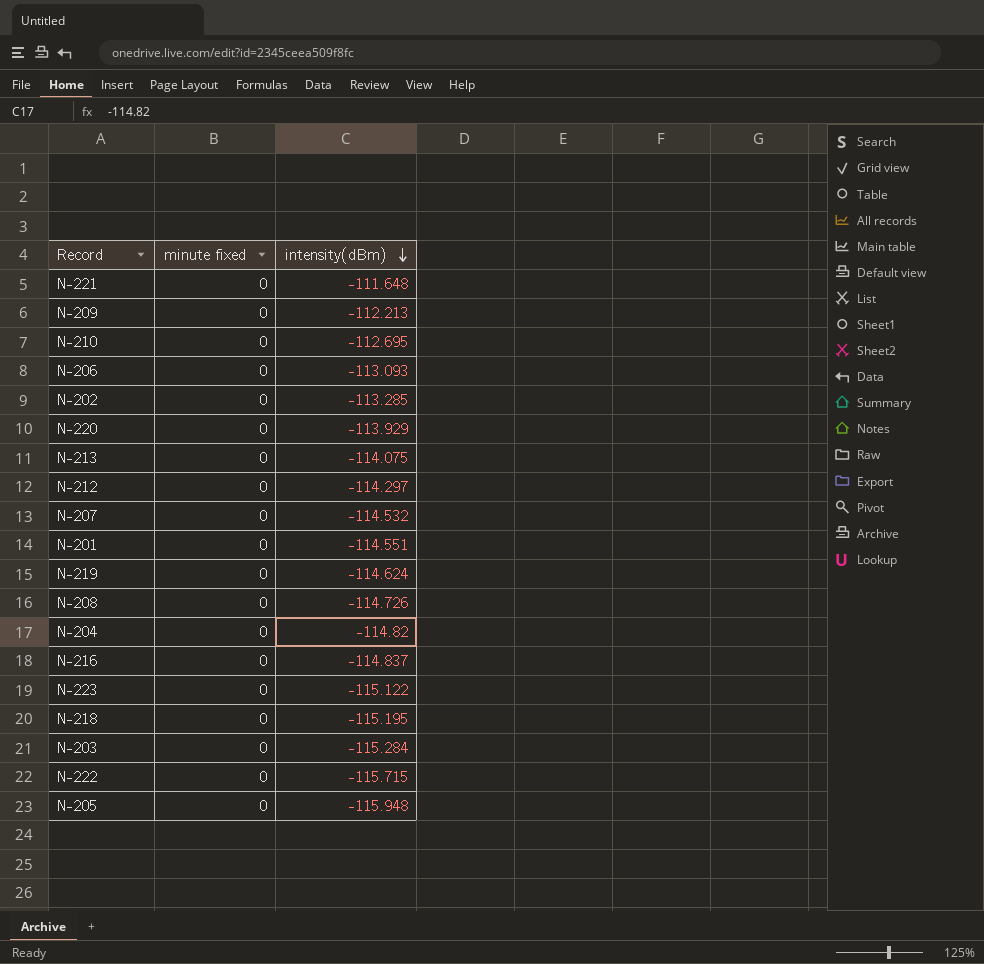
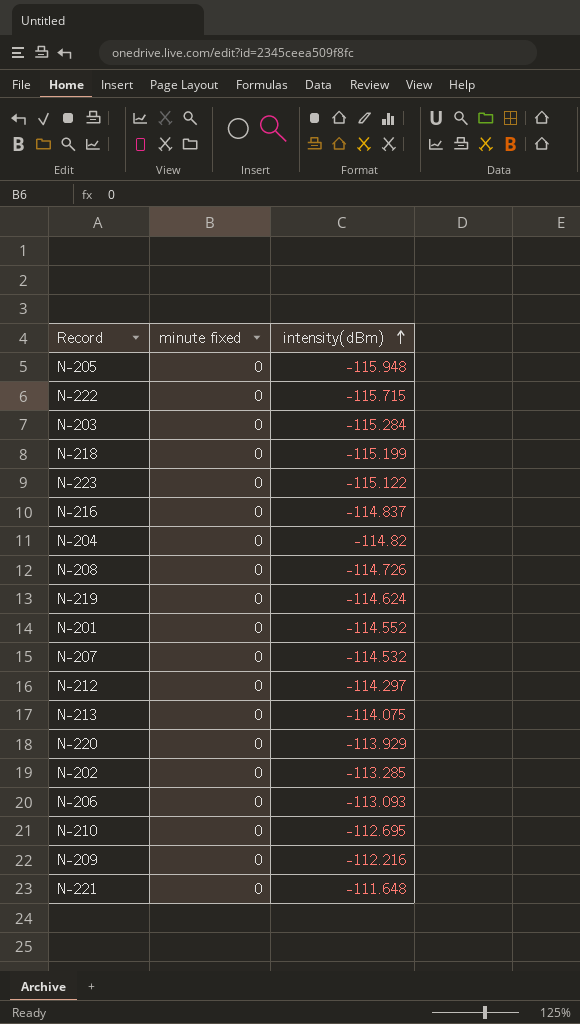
row order: intensity(dBm) descending -> intensity(dBm) ascending
N-218 | intensity(dBm): -115.195 -> -115.199
N-201 | intensity(dBm): -114.551 -> -114.552
N-209 | intensity(dBm): -112.213 -> -112.216

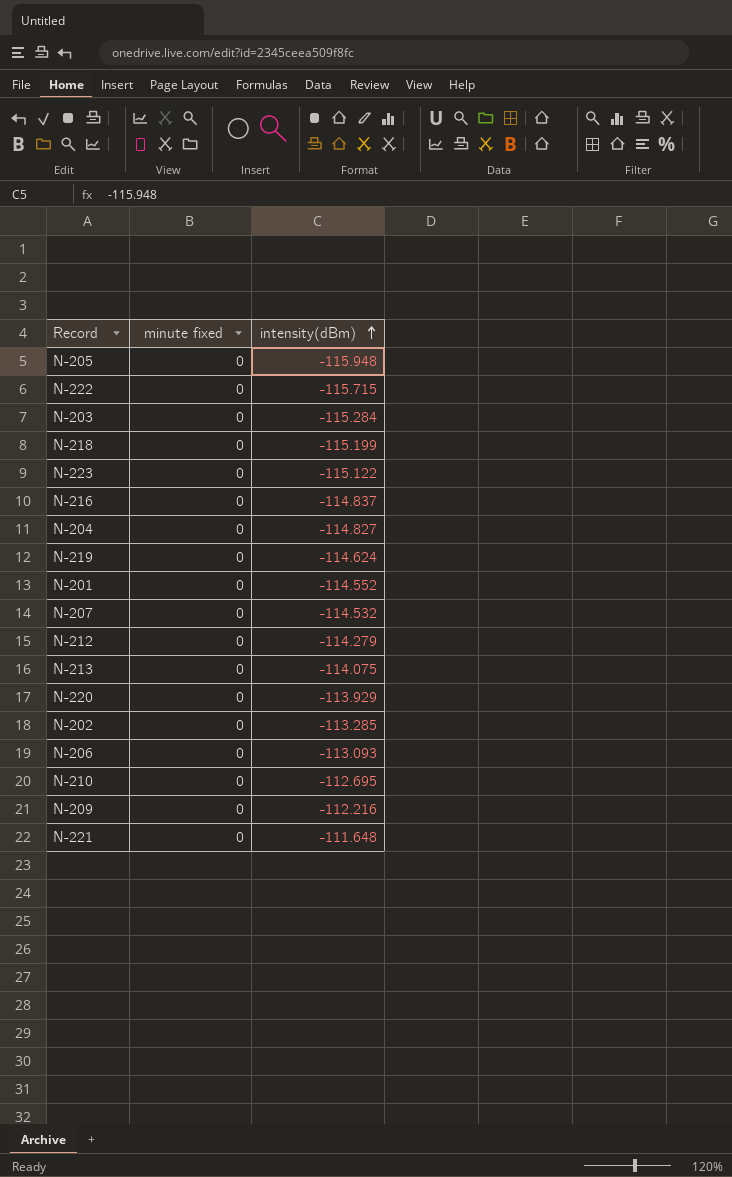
row N-208: 0 | -114.726 -> none
N-204 | intensity(dBm): -114.82 -> -114.827
N-212 | intensity(dBm): -114.297 -> -114.279

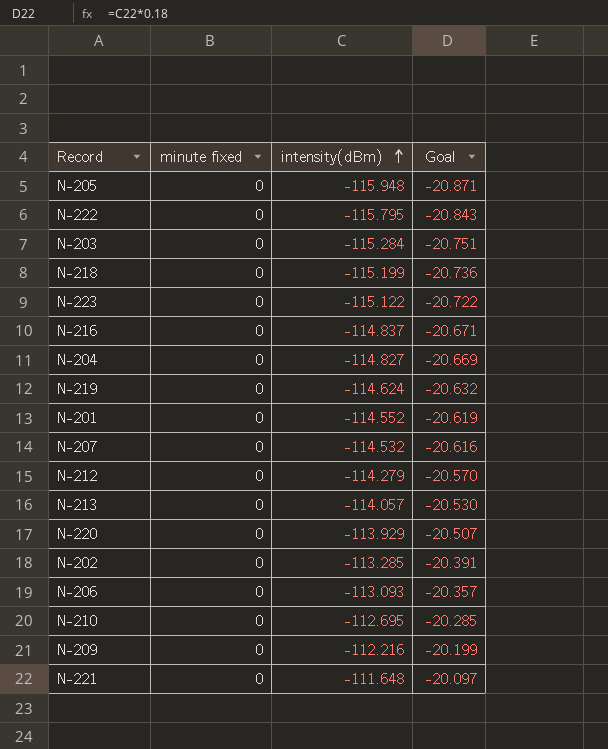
column Goal | formula: none -> [intensity(dBm)] * 0.18
N-222 | intensity(dBm): -115.715 -> -115.795
N-213 | intensity(dBm): -114.075 -> -114.057

